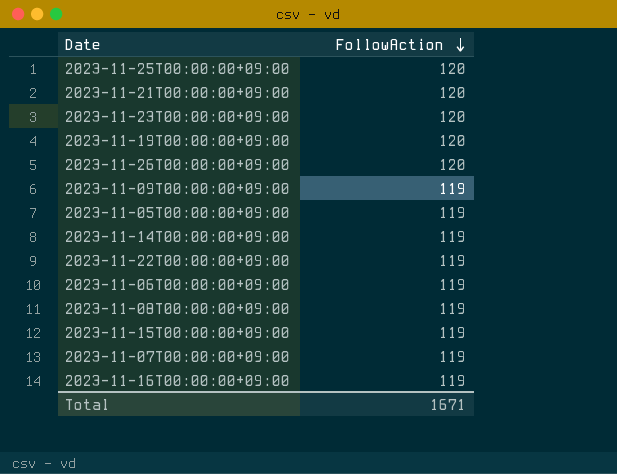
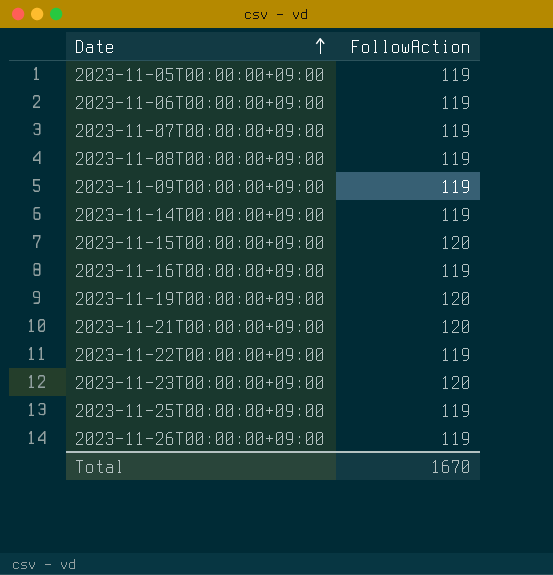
row order: FollowAction descending -> Date ascending
2023-11-15T00:00:00+09:00 | FollowAction: 119 -> 120
2023-11-25T00:00:00+09:00 | FollowAction: 120 -> 119
2023-11-26T00:00:00+09:00 | FollowAction: 120 -> 119
Total | FollowAction: 1671 -> 1670

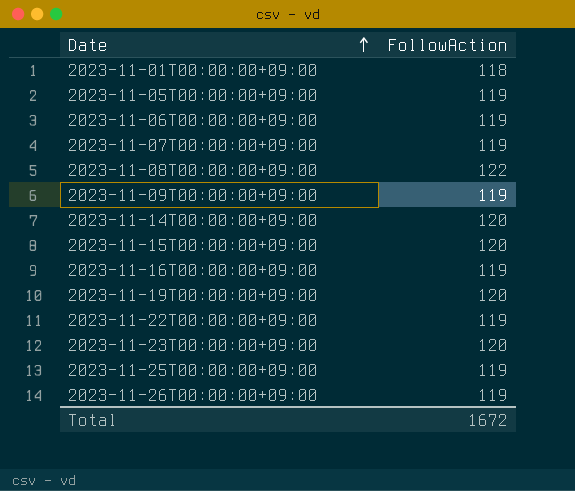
row 2023-11-21T00:00:00+09:00: 120 -> none
row 2023-11-01T00:00:00+09:00: none -> 118
2023-11-08T00:00:00+09:00 | FollowAction: 119 -> 122
2023-11-14T00:00:00+09:00 | FollowAction: 119 -> 120
Total | FollowAction: 1670 -> 1672

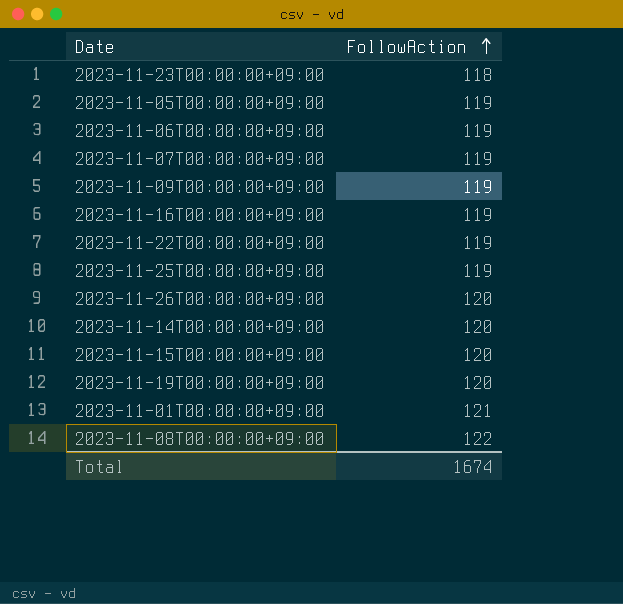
row order: Date ascending -> FollowAction ascending
2023-11-23T00:00:00+09:00 | FollowAction: 120 -> 118
2023-11-26T00:00:00+09:00 | FollowAction: 119 -> 120
2023-11-01T00:00:00+09:00 | FollowAction: 118 -> 121
Total | FollowAction: 1672 -> 1674

